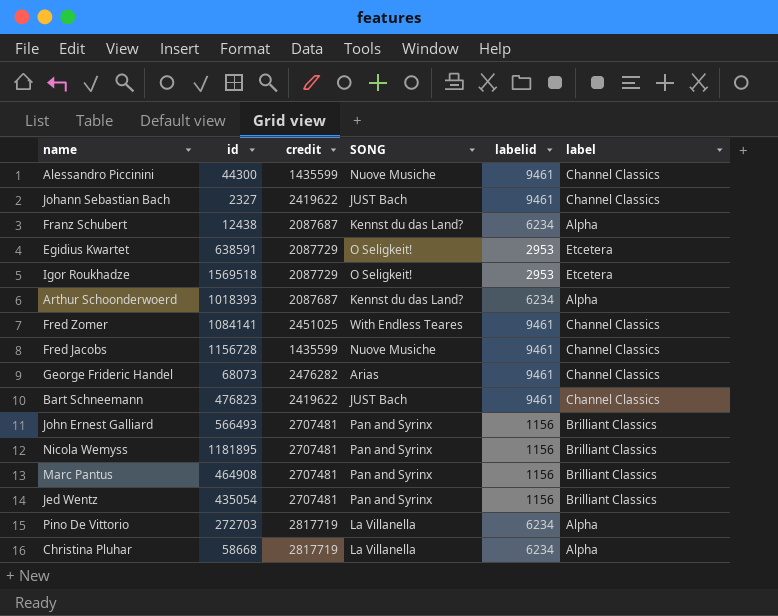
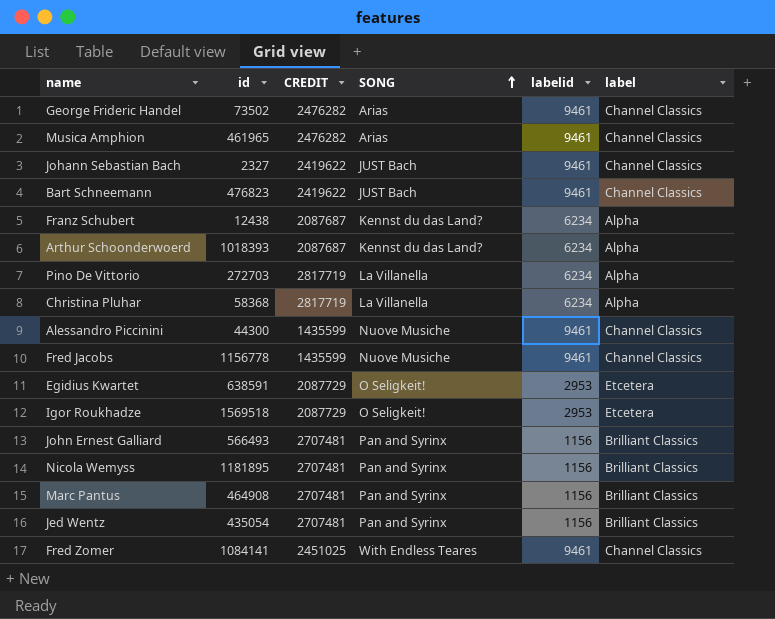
row order: none -> SONG ascending
column name: credit -> CREDIT
George Frideric Handel | id: 68073 -> 73502
row Musica Amphion: none -> 461965 | 2476282 | Arias | 9461 | Channel Classics
Christina Pluhar | id: 58668 -> 58368
Fred Jacobs | id: 1156728 -> 1156778

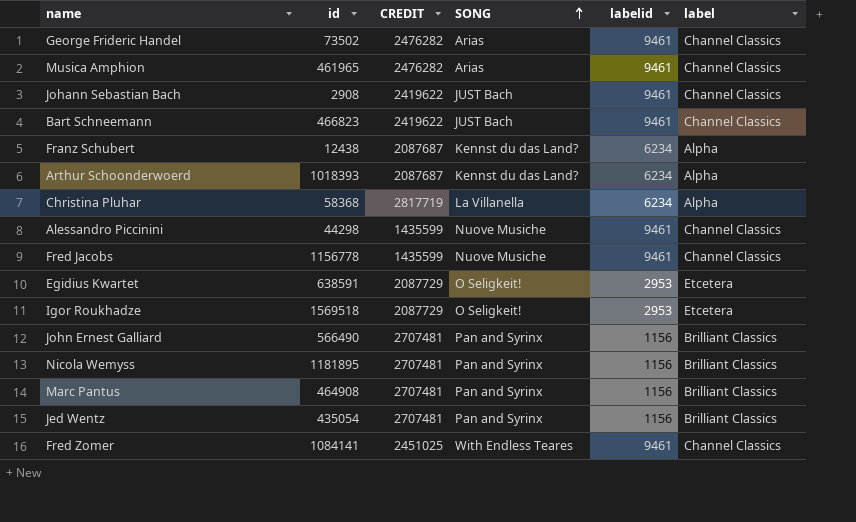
row Pino De Vittorio: 272703 | 2817719 | La Villanella | 6234 | Alpha -> none
Johann Sebastian Bach | id: 2327 -> 2908
Bart Schneemann | id: 476823 -> 466823
Alessandro Piccinini | id: 44300 -> 44298
John Ernest Galliard | id: 566493 -> 566490

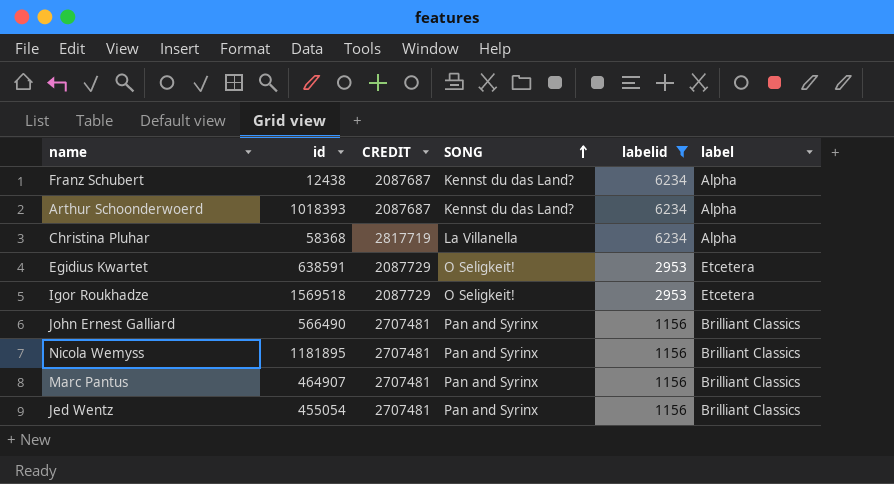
filter: none -> labelid != 9461
Marc Pantus | id: 464908 -> 464907
Jed Wentz | id: 435054 -> 455054

